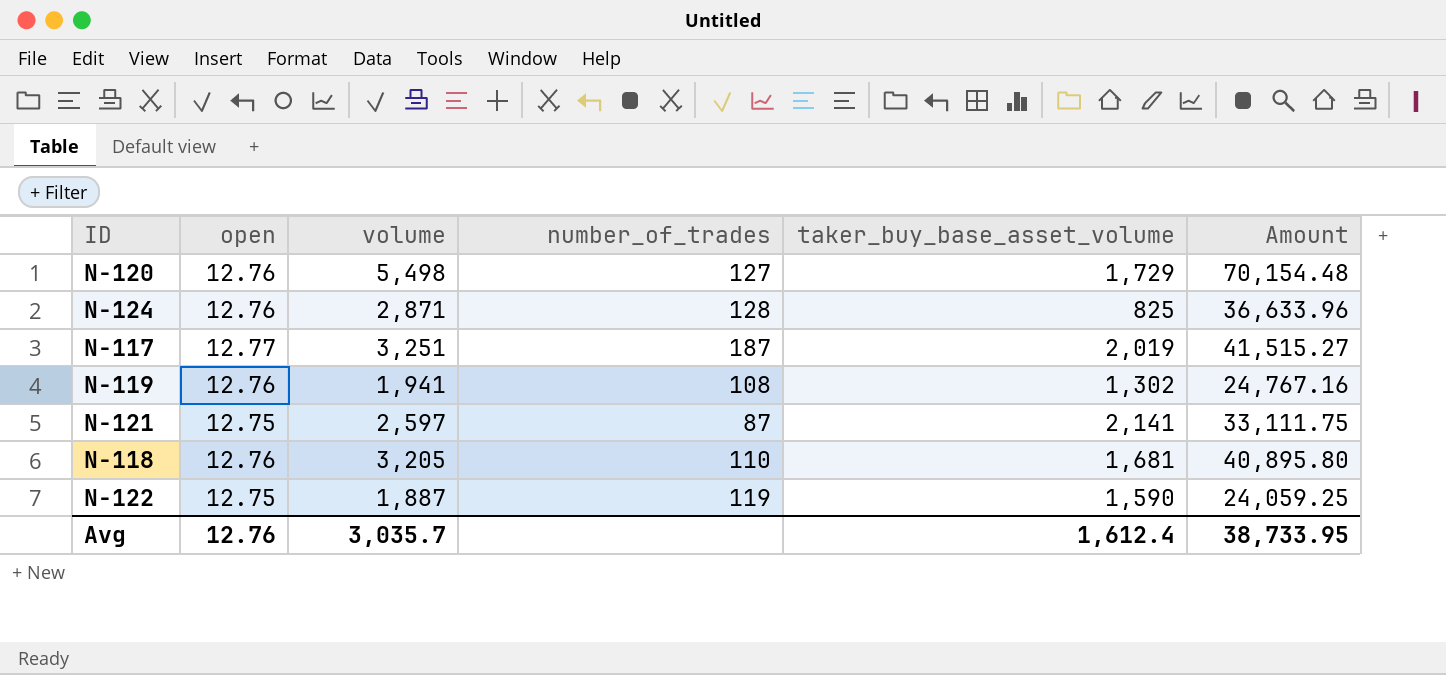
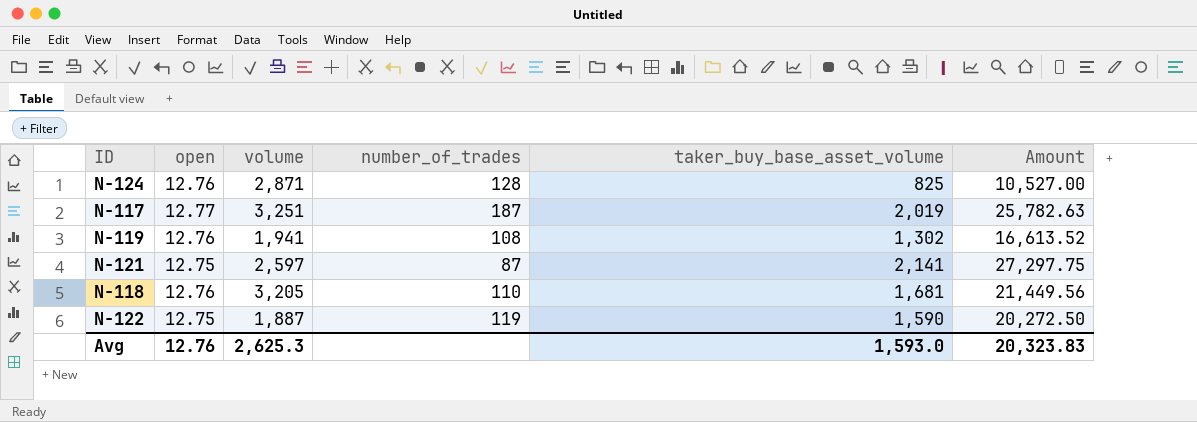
column Amount | formula: [open] * [volume] -> [open] * [taker_buy_base_asset_volume]
row N-120: 12.76 | 5,498 | 127 | 1,729 | 70,154.48 -> none
Avg | volume: 3,035.7 -> 2,625.3
Avg | taker_buy_base_asset_volume: 1,612.4 -> 1,593.0
Avg | Amount: 38,733.95 -> 20,323.83

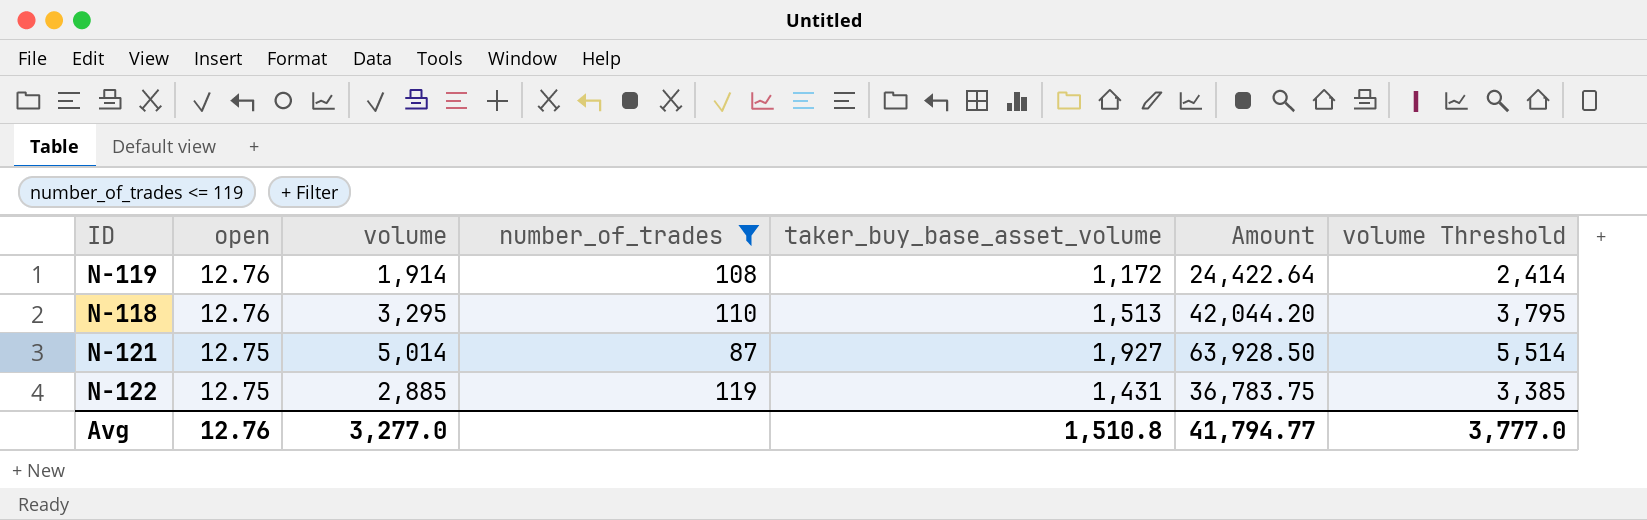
filter: none -> number_of_trades <= 119
row order: none -> open descending
column Amount | formula: [open] * [taker_buy_base_asset_volume] -> [open] * [volume]
column volume Threshold | formula: none -> [volume] + 500
N-119 | volume: 1,941 -> 1,914
N-119 | taker_buy_base_asset_volume: 1,302 -> 1,172
N-118 | volume: 3,205 -> 3,295
N-118 | taker_buy_base_asset_volume: 1,681 -> 1,513
N-121 | volume: 2,597 -> 5,014
N-121 | taker_buy_base_asset_volume: 2,141 -> 1,927
N-122 | volume: 1,887 -> 2,885
N-122 | taker_buy_base_asset_volume: 1,590 -> 1,431
Avg | volume: 2,625.3 -> 3,277.0
Avg | taker_buy_base_asset_volume: 1,593.0 -> 1,510.8
Avg | Amount: 20,323.83 -> 41,794.77

